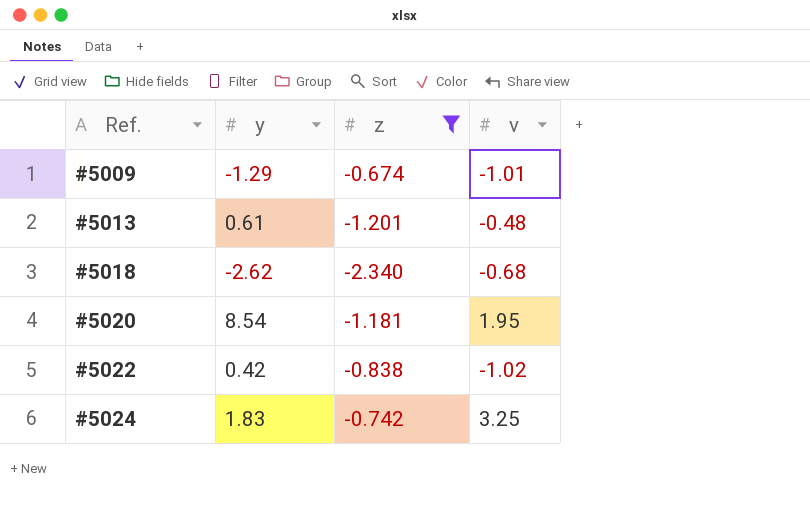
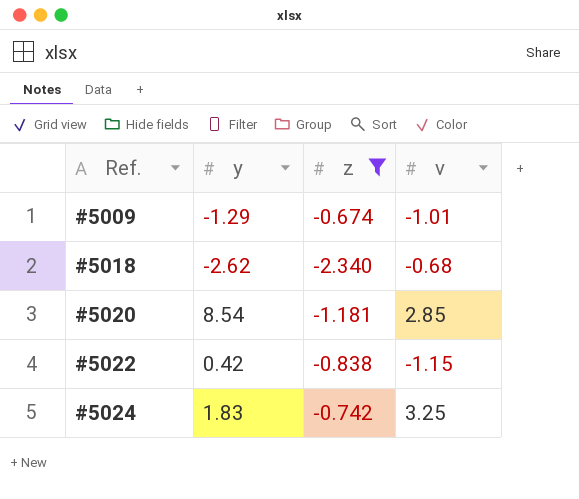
row #5013: 0.61 | -1.201 | -0.48 -> none
#5020 | v: 1.95 -> 2.85
#5022 | v: -1.02 -> -1.15

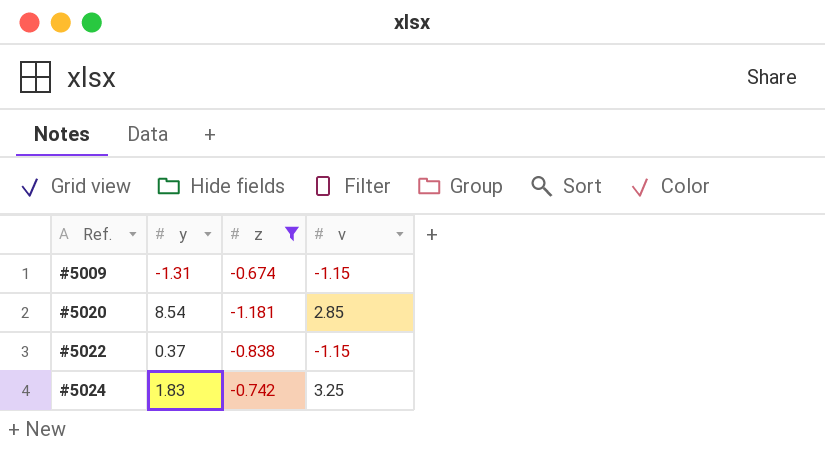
row #5018: -2.62 | -2.340 | -0.68 -> none
#5009 | y: -1.29 -> -1.31
#5009 | v: -1.01 -> -1.15
#5022 | y: 0.42 -> 0.37

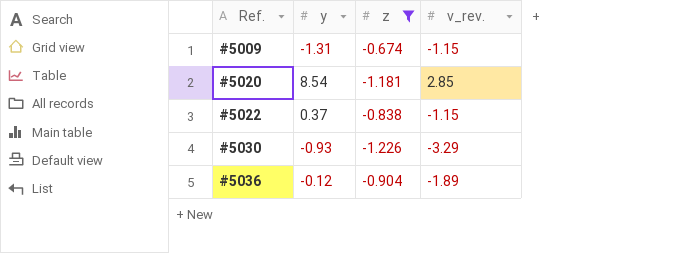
column name: v -> v_rev.
row #5024: 1.83 | -0.742 | 3.25 -> none
row #5030: none -> -0.93 | -1.226 | -3.29
row #5036: none -> -0.12 | -0.904 | -1.89

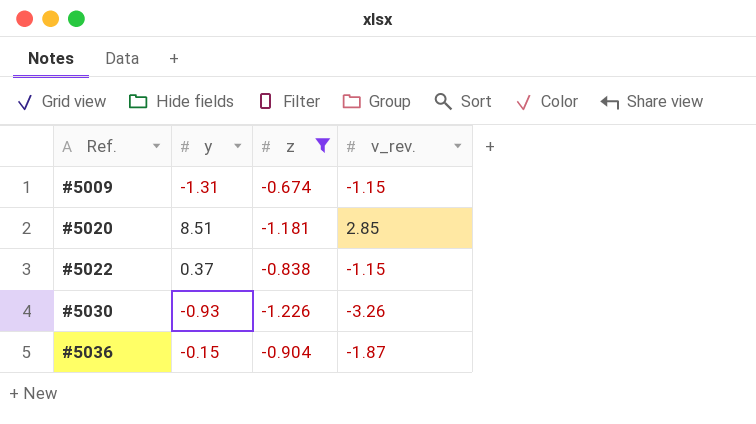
#5020 | y: 8.54 -> 8.51
#5030 | v_rev.: -3.29 -> -3.26
#5036 | y: -0.12 -> -0.15
#5036 | v_rev.: -1.89 -> -1.87

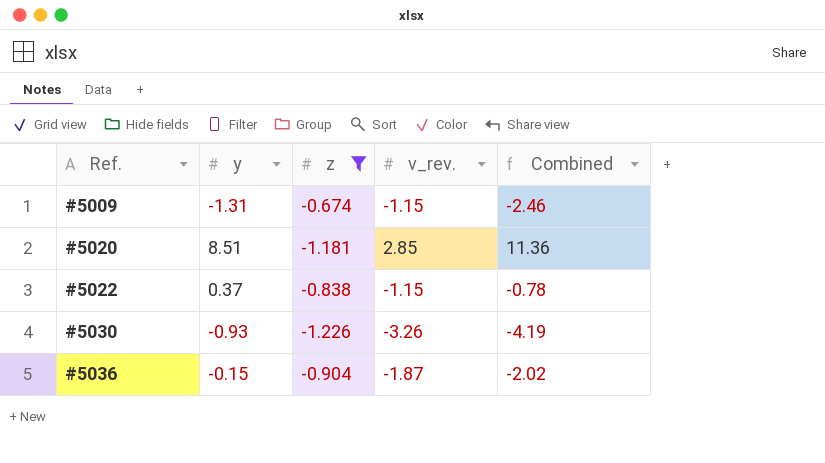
column Combined | formula: none -> [y] + [v_rev.]

